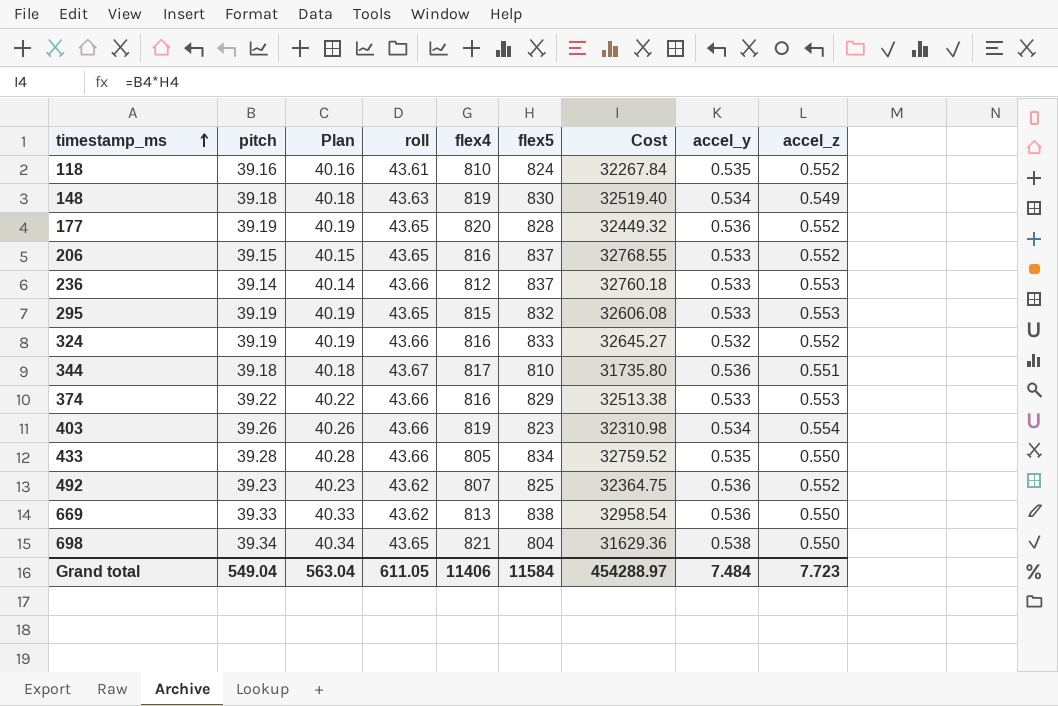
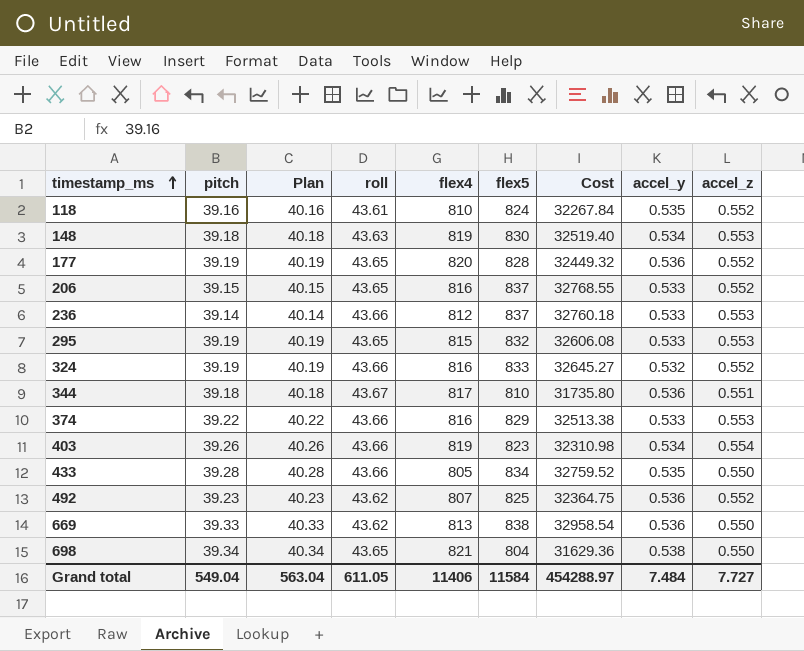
148 | accel_z: 0.549 -> 0.553
Grand total | accel_z: 7.723 -> 7.727

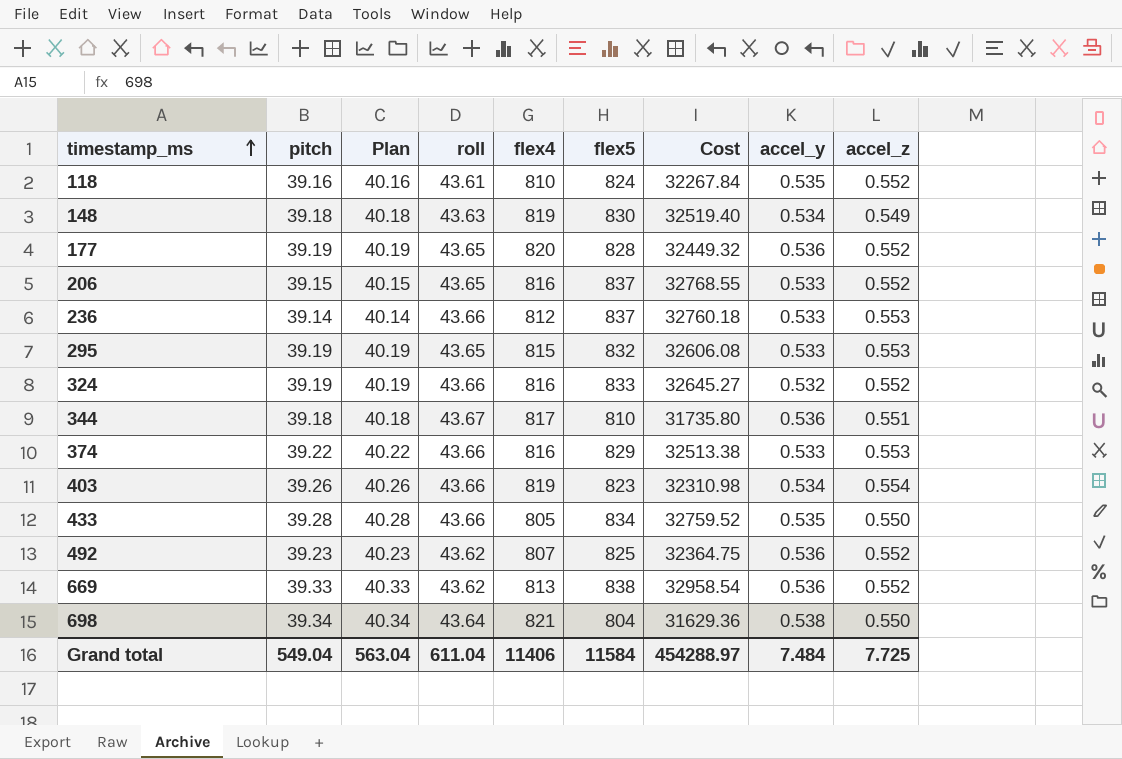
148 | accel_z: 0.553 -> 0.549
669 | accel_z: 0.550 -> 0.552
698 | roll: 43.65 -> 43.64
Grand total | roll: 611.05 -> 611.04
Grand total | accel_z: 7.727 -> 7.725

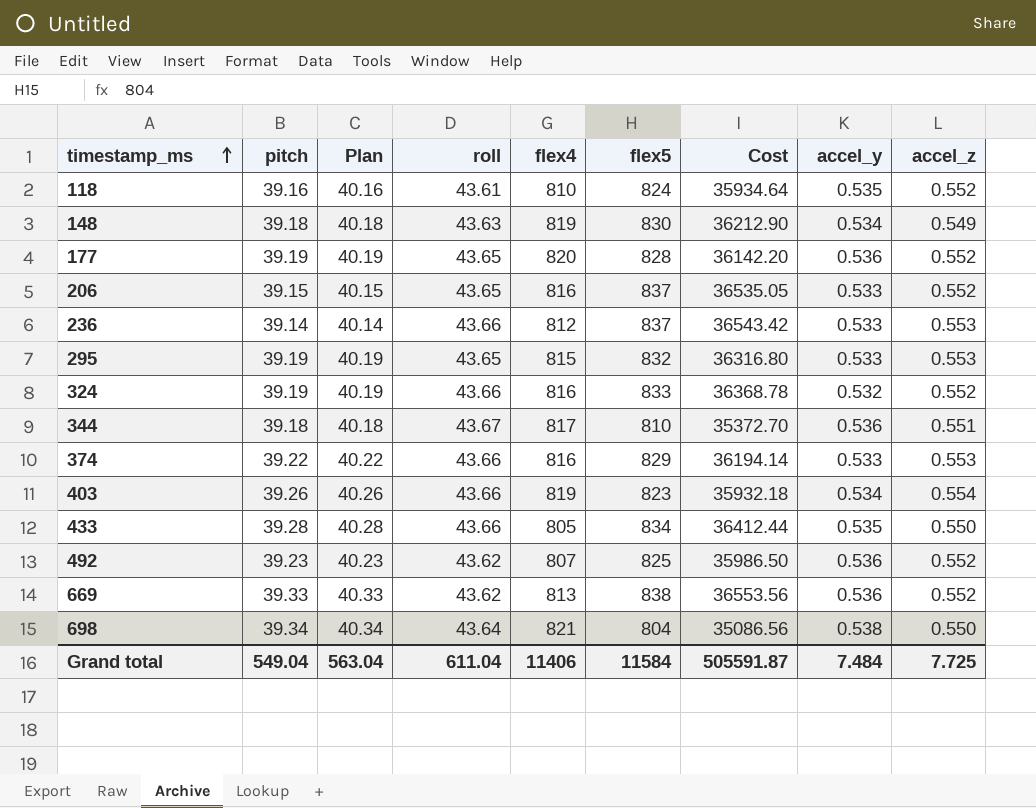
column Cost | formula: [pitch] * [flex5] -> [roll] * [flex5]
Grand total | Cost: 454288.97 -> 505591.87

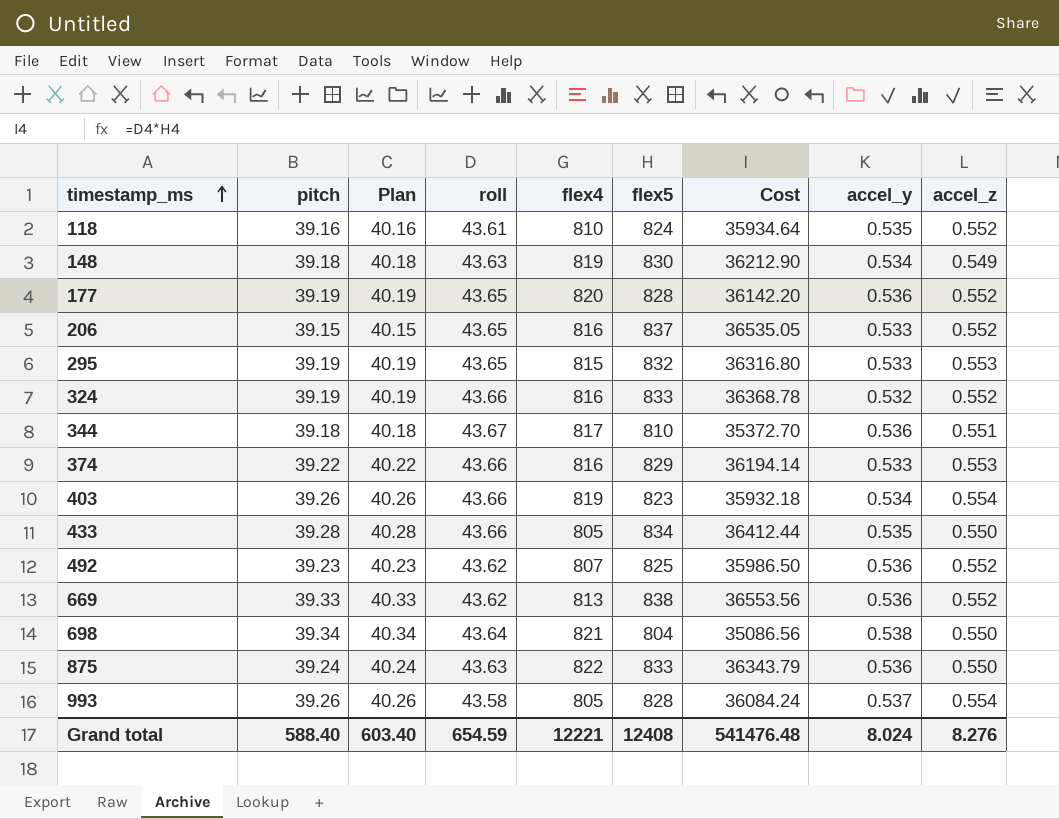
row 236: 39.14 | 40.14 | 43.66 | 812 | 837 | 36543.42 | 0.533 | 0.553 -> none
row 875: none -> 39.24 | 40.24 | 43.63 | 822 | 833 | 36343.79 | 0.536 | 0.550
row 993: none -> 39.26 | 40.26 | 43.58 | 805 | 828 | 36084.24 | 0.537 | 0.554
Grand total | pitch: 549.04 -> 588.40
Grand total | Plan: 563.04 -> 603.40
Grand total | roll: 611.04 -> 654.59
Grand total | flex4: 11406 -> 12221
Grand total | flex5: 11584 -> 12408
Grand total | Cost: 505591.87 -> 541476.48
Grand total | accel_y: 7.484 -> 8.024
Grand total | accel_z: 7.725 -> 8.276

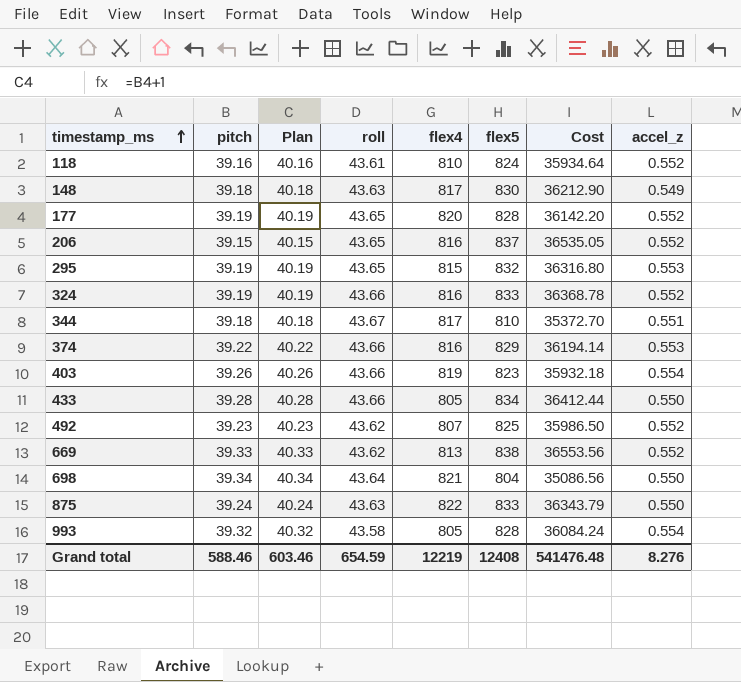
column accel_y | position: 8 -> none
148 | flex4: 819 -> 817
993 | pitch: 39.26 -> 39.32
993 | Plan: 40.26 -> 40.32
Grand total | pitch: 588.40 -> 588.46
Grand total | Plan: 603.40 -> 603.46
Grand total | flex4: 12221 -> 12219

